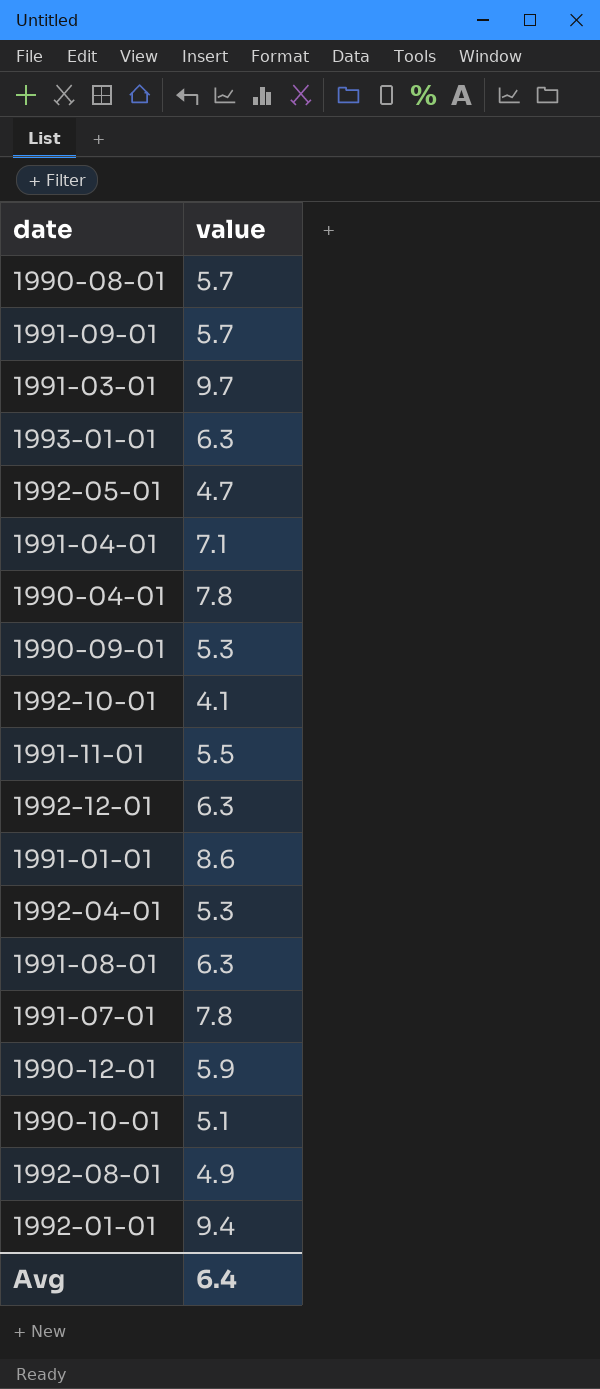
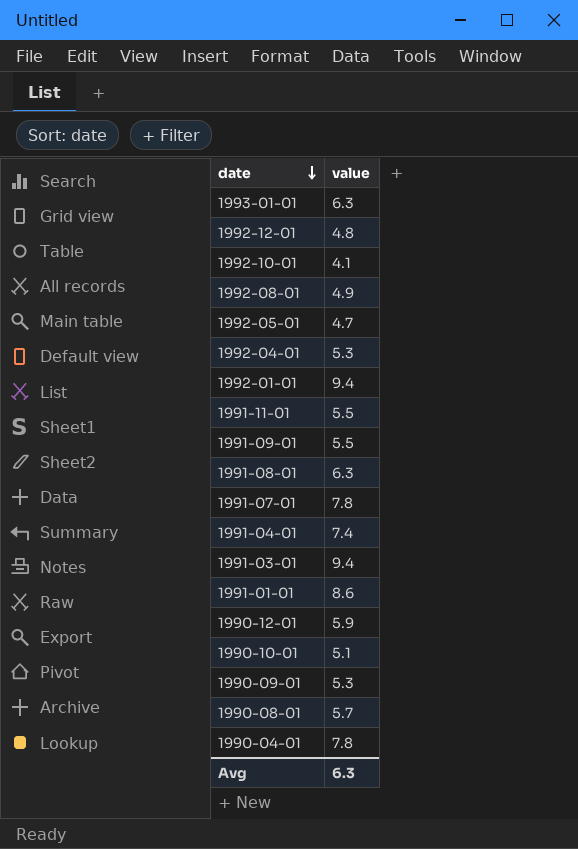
row order: none -> date descending
1992-12-01 | value: 6.3 -> 4.8
1991-09-01 | value: 5.7 -> 5.5
1991-04-01 | value: 7.1 -> 7.4
1991-03-01 | value: 9.7 -> 9.4
Avg | value: 6.4 -> 6.3

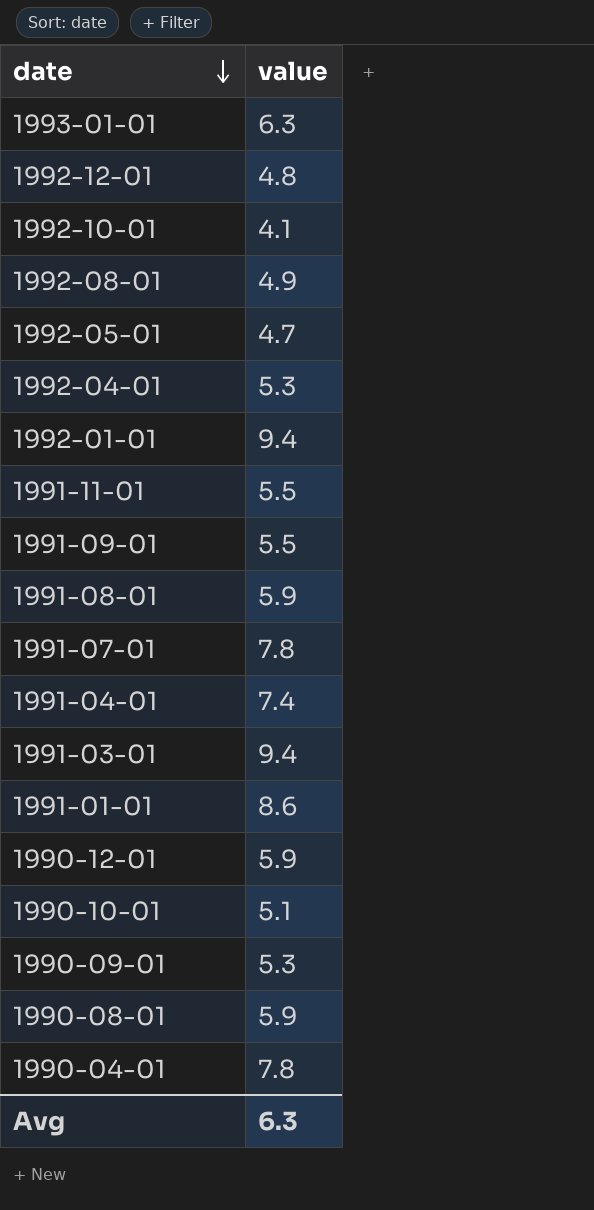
1991-08-01 | value: 6.3 -> 5.9
1990-08-01 | value: 5.7 -> 5.9

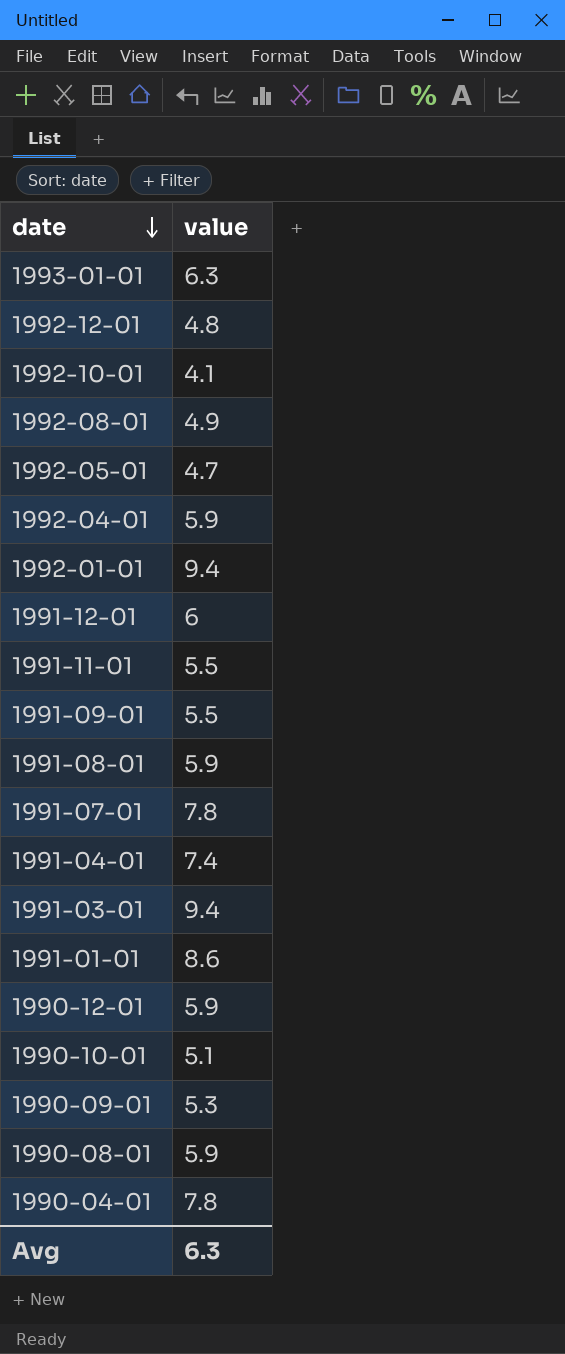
1992-04-01 | value: 5.3 -> 5.9
row 1991-12-01: none -> 6

